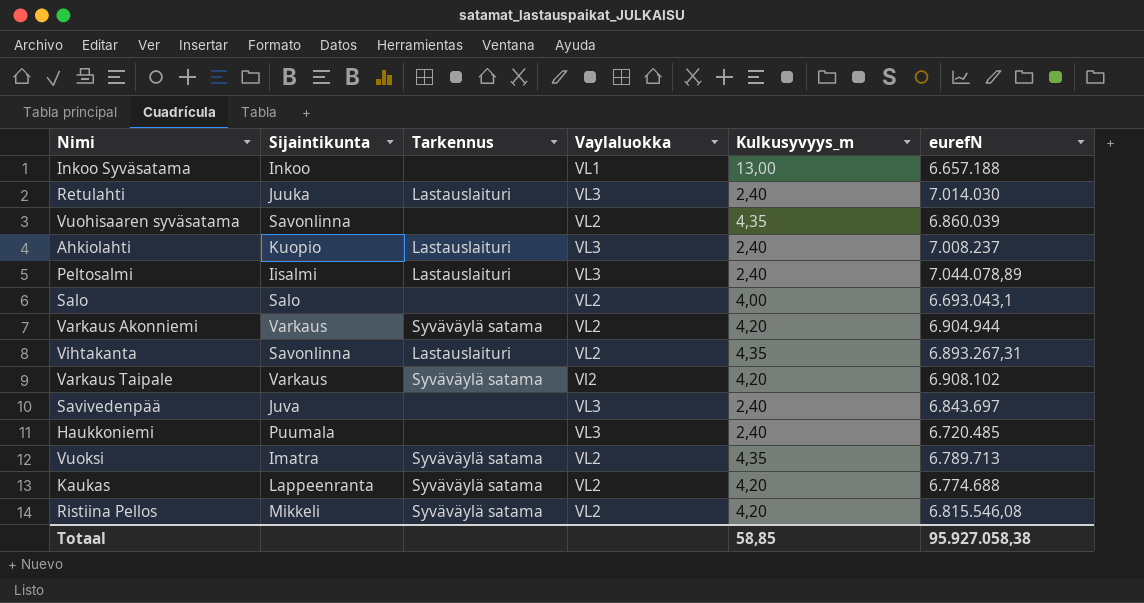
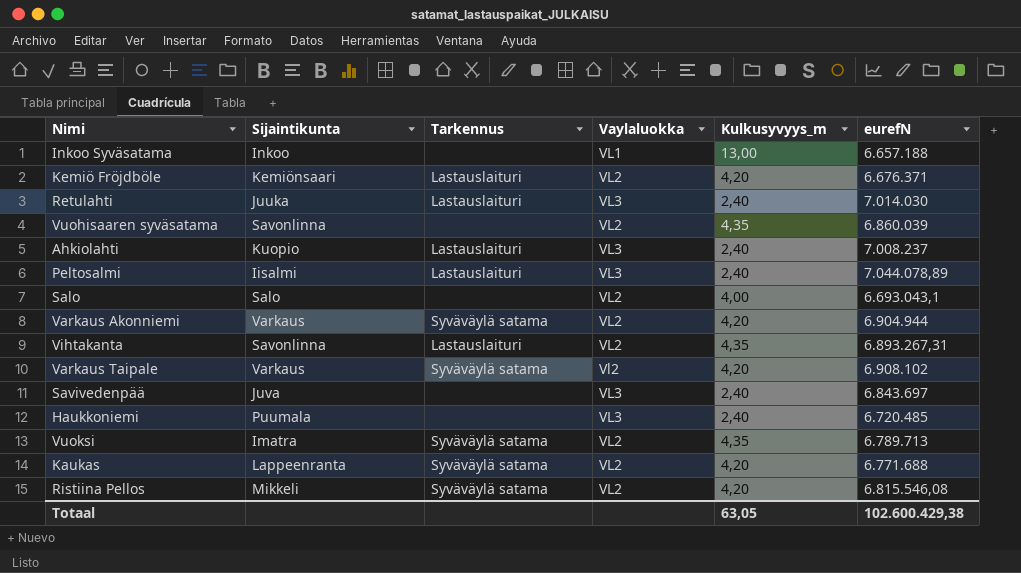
row Kemiö Fröjdböle: none -> Kemiönsaari | Lastauslaituri | VL2 | 4,20 | 6.676.371
Kaukas | eurefN: 6.774.688 -> 6.771.688
Totaal | Kulkusyvyys_m: 58,85 -> 63,05
Totaal | eurefN: 95.927.058,38 -> 102.600.429,38

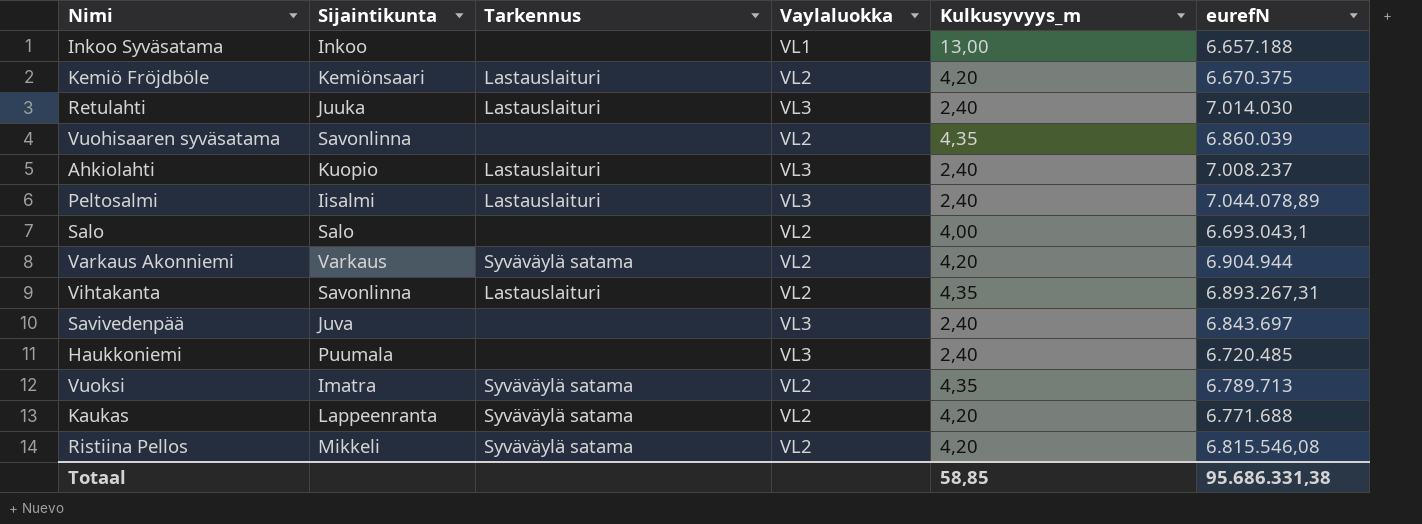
row Varkaus Taipale: Varkaus | Syväväylä satama | Vl2 | 4,20 | 6.908.102 -> none
Kemiö Fröjdböle | eurefN: 6.676.371 -> 6.670.375
Totaal | Kulkusyvyys_m: 63,05 -> 58,85
Totaal | eurefN: 102.600.429,38 -> 95.686.331,38

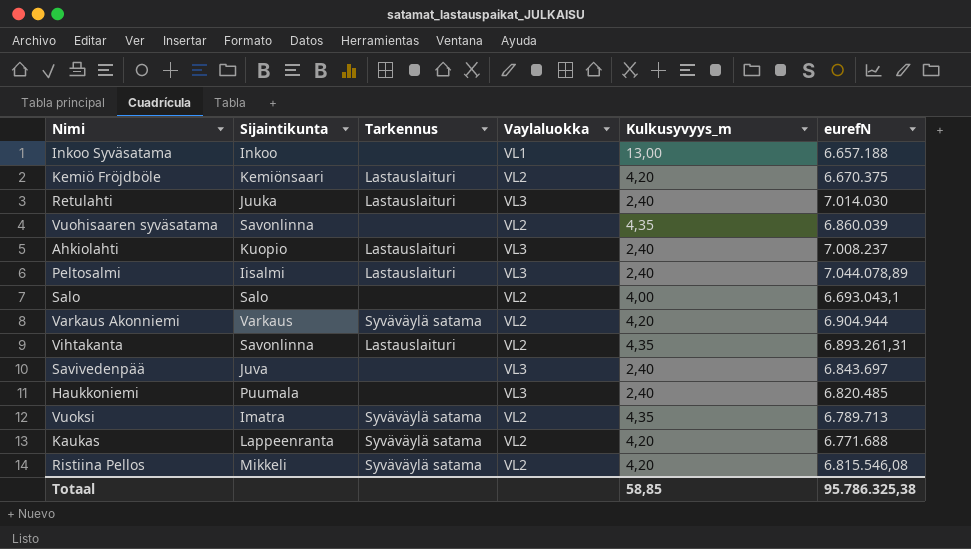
Vihtakanta | eurefN: 6.893.267,31 -> 6.893.261,31
Haukkoniemi | eurefN: 6.720.485 -> 6.820.485
Totaal | eurefN: 95.686.331,38 -> 95.786.325,38

